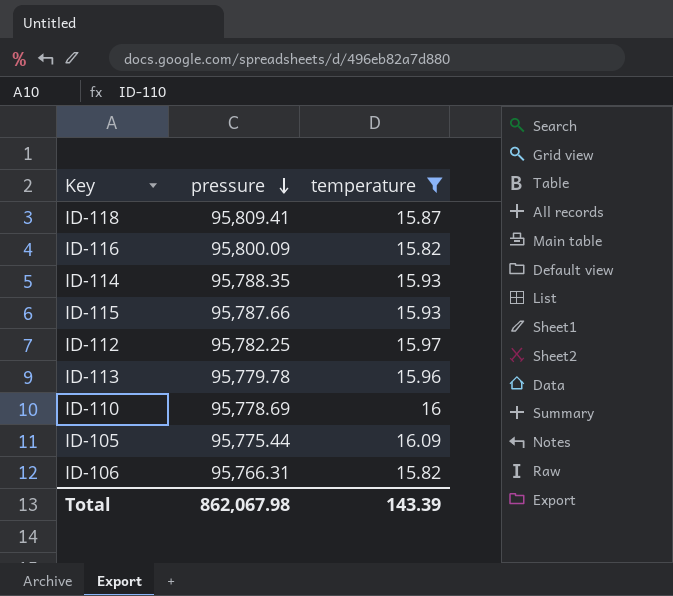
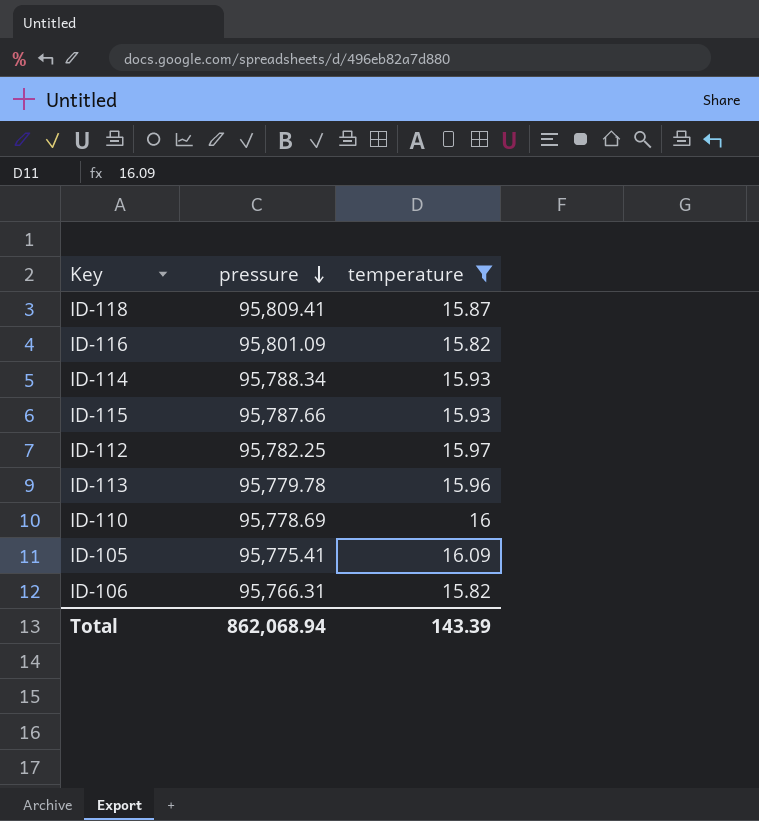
ID-116 | pressure: 95,800.09 -> 95,801.09
ID-114 | pressure: 95,788.35 -> 95,788.34
ID-105 | pressure: 95,775.44 -> 95,775.41
Total | pressure: 862,067.98 -> 862,068.94

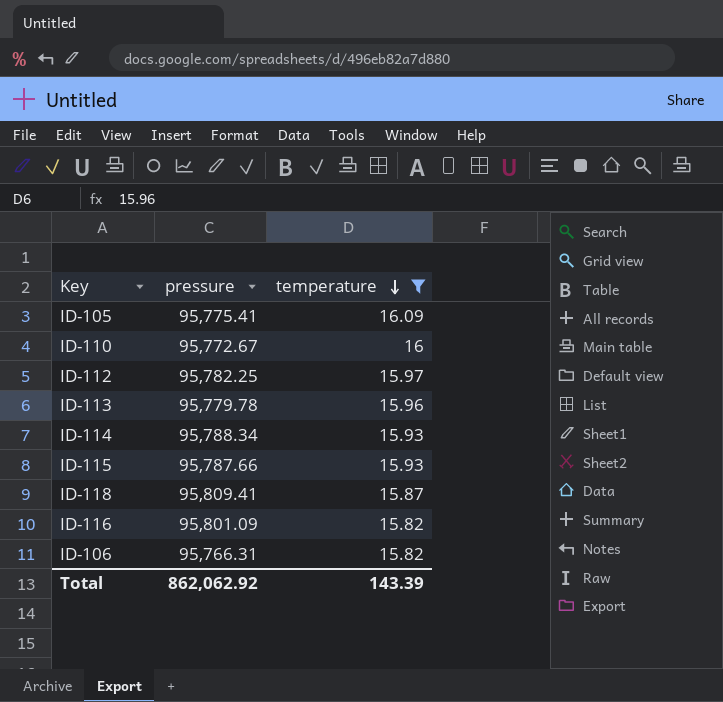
row order: pressure descending -> temperature descending
ID-110 | pressure: 95,778.69 -> 95,772.67
Total | pressure: 862,068.94 -> 862,062.92

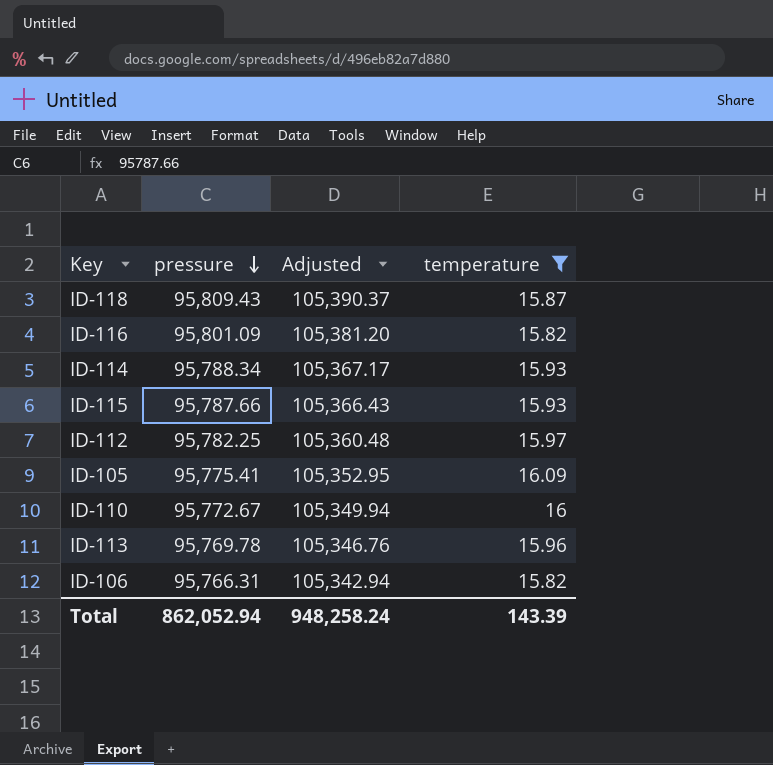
row order: temperature descending -> pressure descending
column Adjusted | formula: none -> [pressure] * 1.1
ID-118 | pressure: 95,809.41 -> 95,809.43
ID-113 | pressure: 95,779.78 -> 95,769.78
Total | pressure: 862,062.92 -> 862,052.94

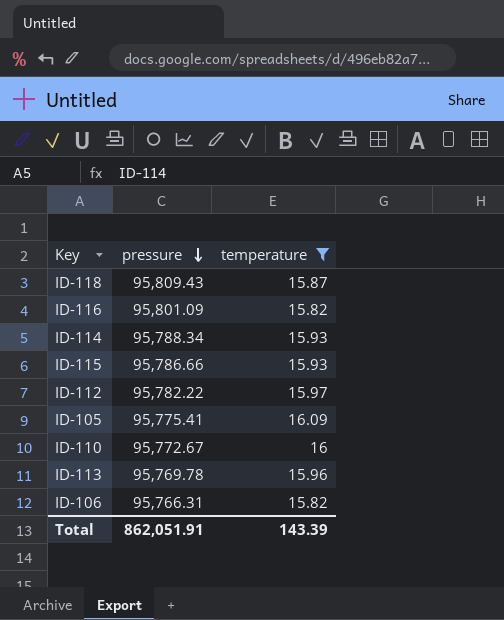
column Adjusted | formula: [pressure] * 1.1 -> none
ID-115 | pressure: 95,787.66 -> 95,786.66
ID-112 | pressure: 95,782.25 -> 95,782.22
Total | pressure: 862,052.94 -> 862,051.91

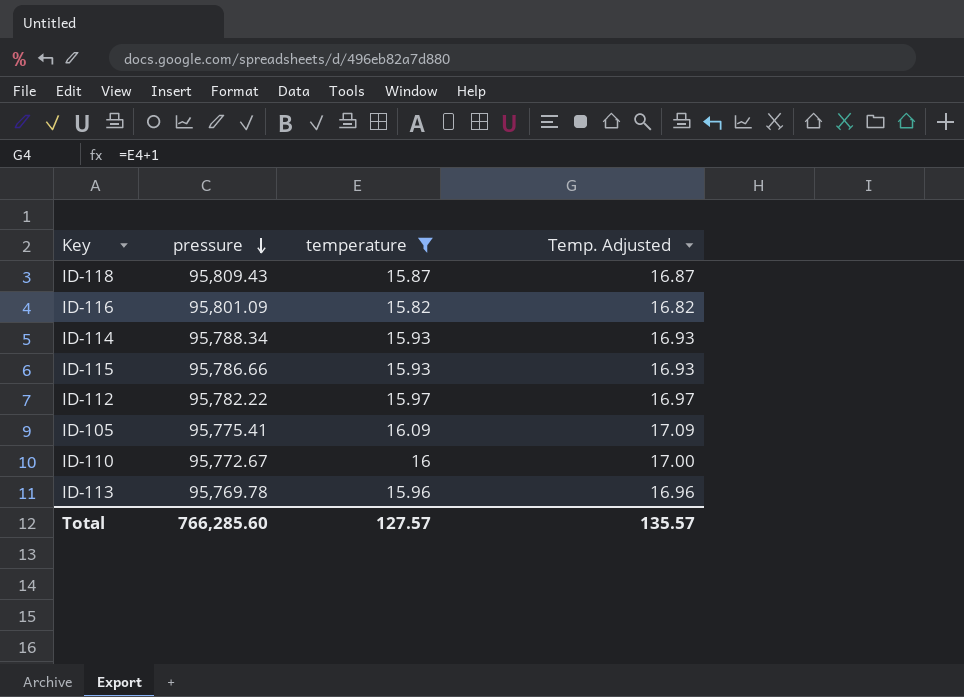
column Temp. Adjusted | formula: none -> [temperature] + 1
row ID-106: 95,766.31 | 15.82 -> none
Total | pressure: 862,051.91 -> 766,285.60
Total | temperature: 143.39 -> 127.57

